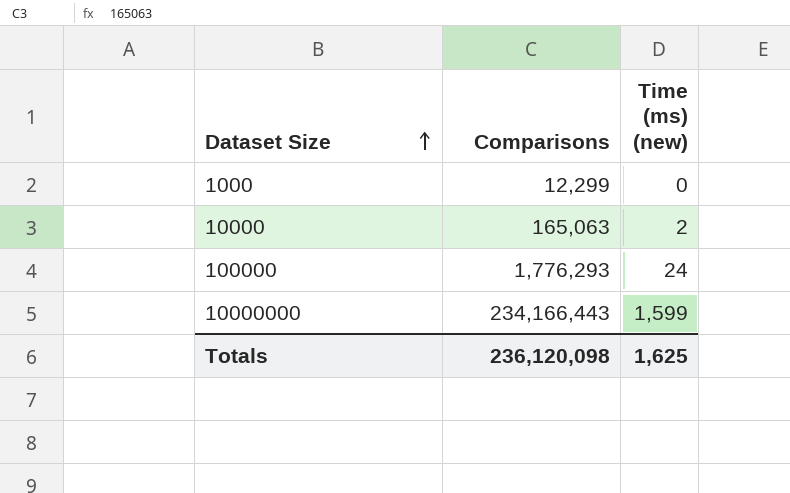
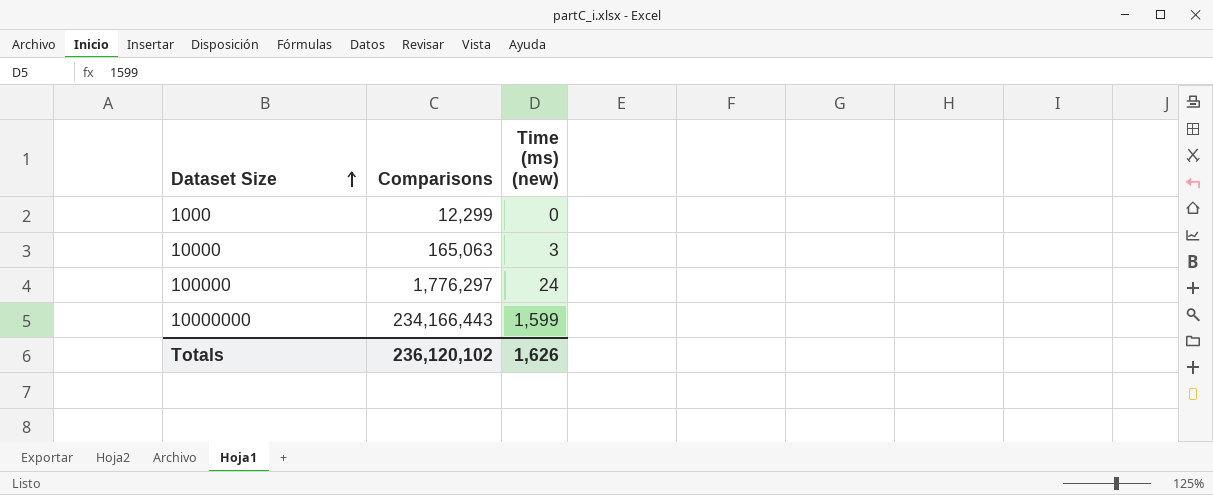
10000 | Time (ms) (new): 2 -> 3
100000 | Comparisons: 1,776,293 -> 1,776,297
Totals | Comparisons: 236,120,098 -> 236,120,102
Totals | Time (ms) (new): 1,625 -> 1,626

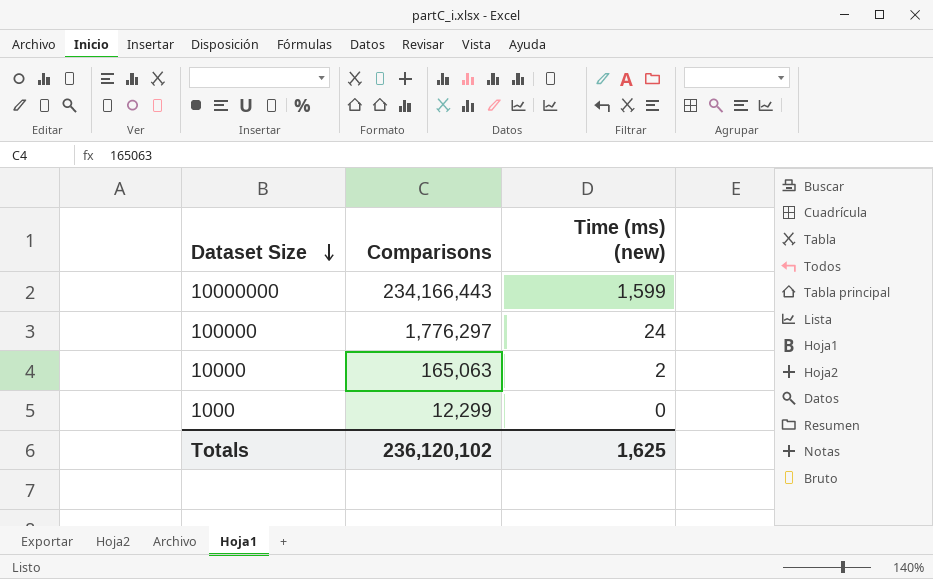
row order: Dataset Size ascending -> Dataset Size descending
10000 | Time (ms) (new): 3 -> 2
Totals | Time (ms) (new): 1,626 -> 1,625

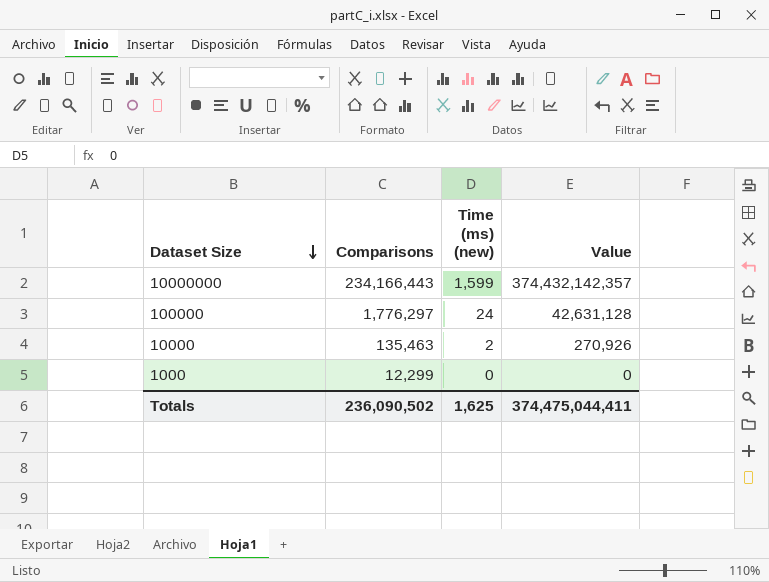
column Value | formula: none -> [Comparisons] * [Time (ms) (new)]
10000 | Comparisons: 165,063 -> 135,463
Totals | Comparisons: 236,120,102 -> 236,090,502

